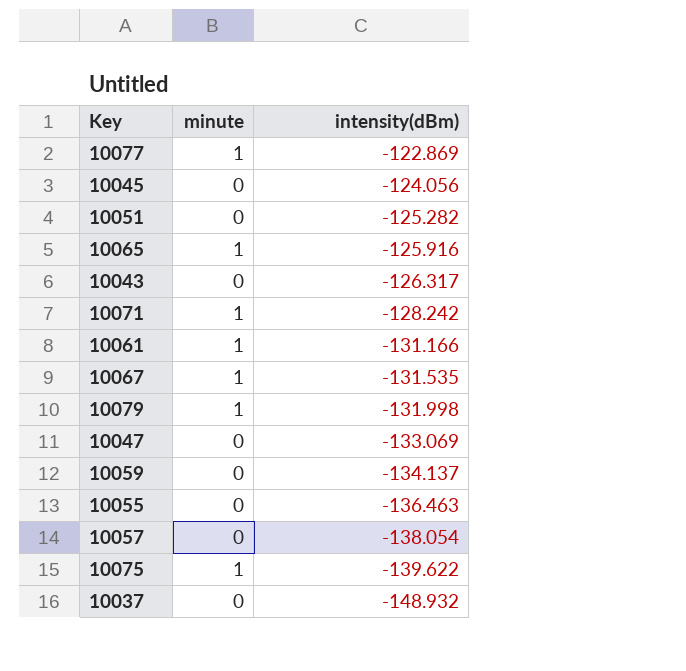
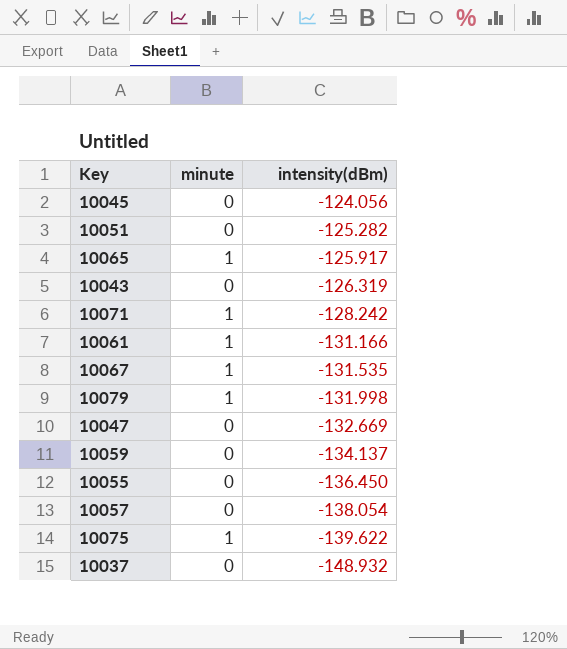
row 10077: 1 | -122.869 -> none
10065 | intensity(dBm): -125.916 -> -125.917
10043 | intensity(dBm): -126.317 -> -126.319
10047 | intensity(dBm): -133.069 -> -132.669
10055 | intensity(dBm): -136.463 -> -136.450

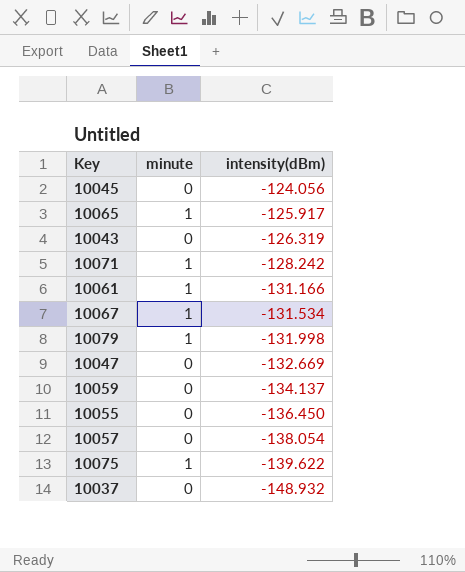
row 10051: 0 | -125.282 -> none
10067 | intensity(dBm): -131.535 -> -131.534

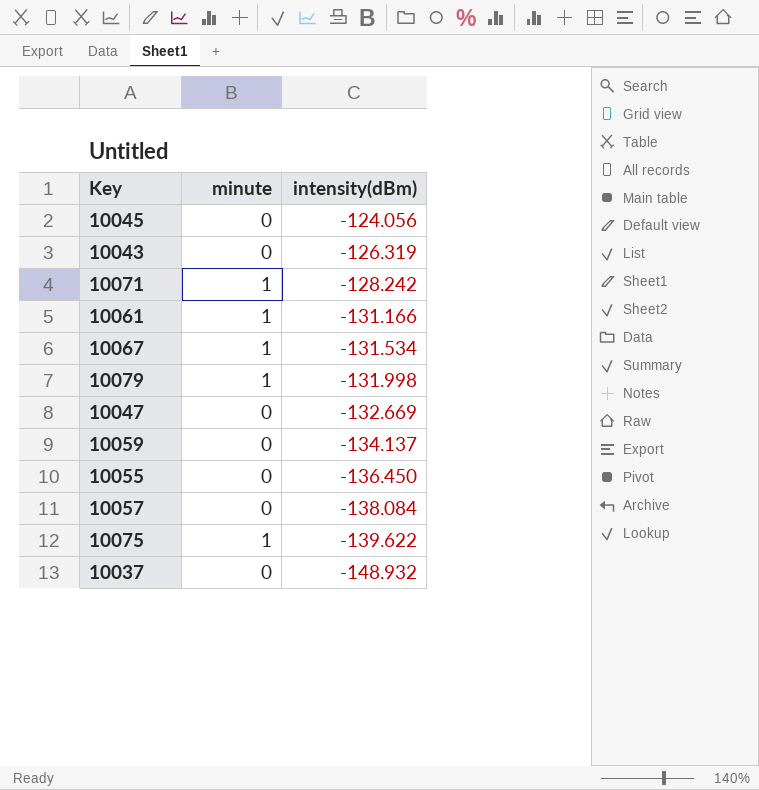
row 10065: 1 | -125.917 -> none
10057 | intensity(dBm): -138.054 -> -138.084

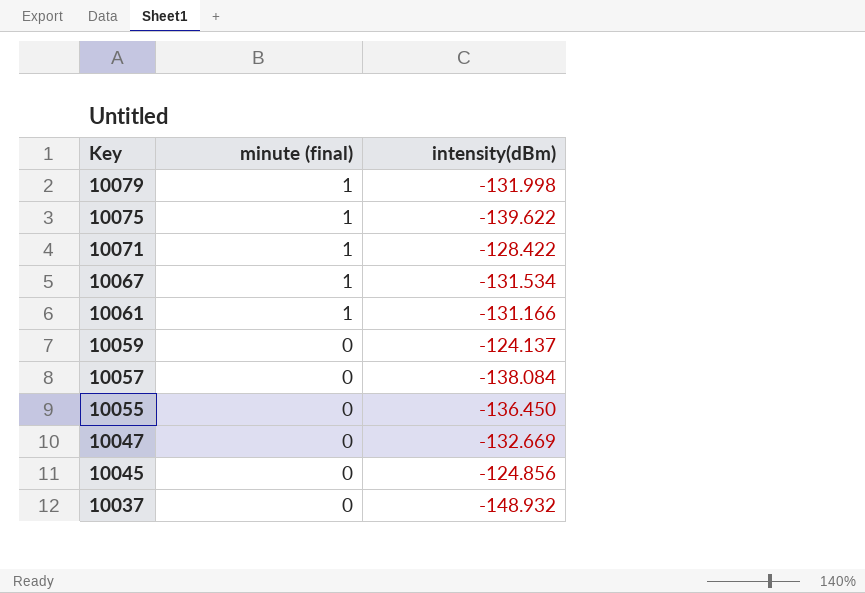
row order: intensity(dBm) descending -> Key descending
column name: minute -> minute (final)
row 10043: 0 | -126.319 -> none
10071 | intensity(dBm): -128.242 -> -128.422
10059 | intensity(dBm): -134.137 -> -124.137
10045 | intensity(dBm): -124.056 -> -124.856

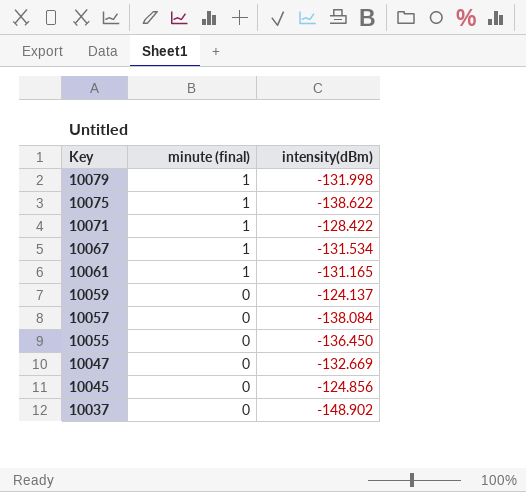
10075 | intensity(dBm): -139.622 -> -138.622
10061 | intensity(dBm): -131.166 -> -131.165
10037 | intensity(dBm): -148.932 -> -148.902

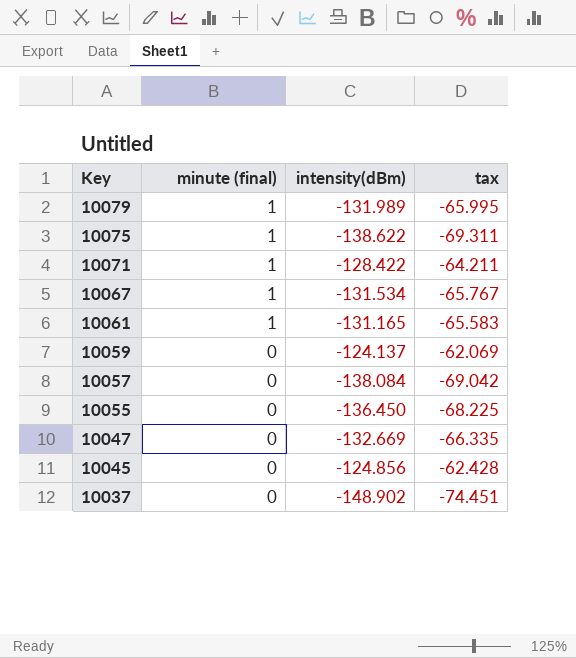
column tax | formula: none -> [intensity(dBm)] * 0.5
10079 | intensity(dBm): -131.998 -> -131.989

